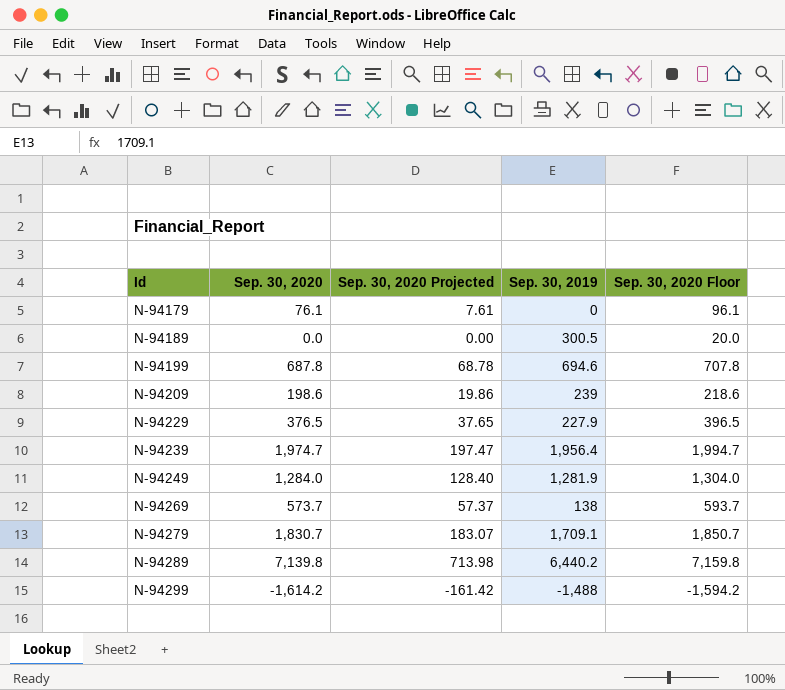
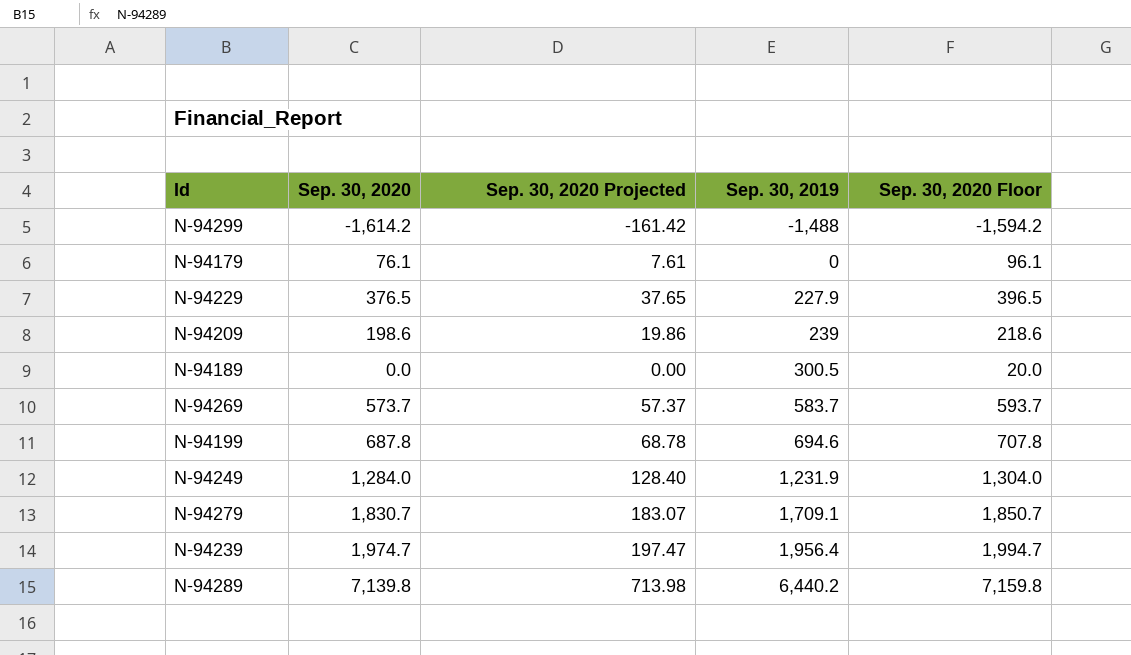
row order: Id ascending -> Sep. 30, 2019 ascending
N-94269 | Sep. 30, 2019: 138 -> 583.7
N-94249 | Sep. 30, 2019: 1,281.9 -> 1,231.9

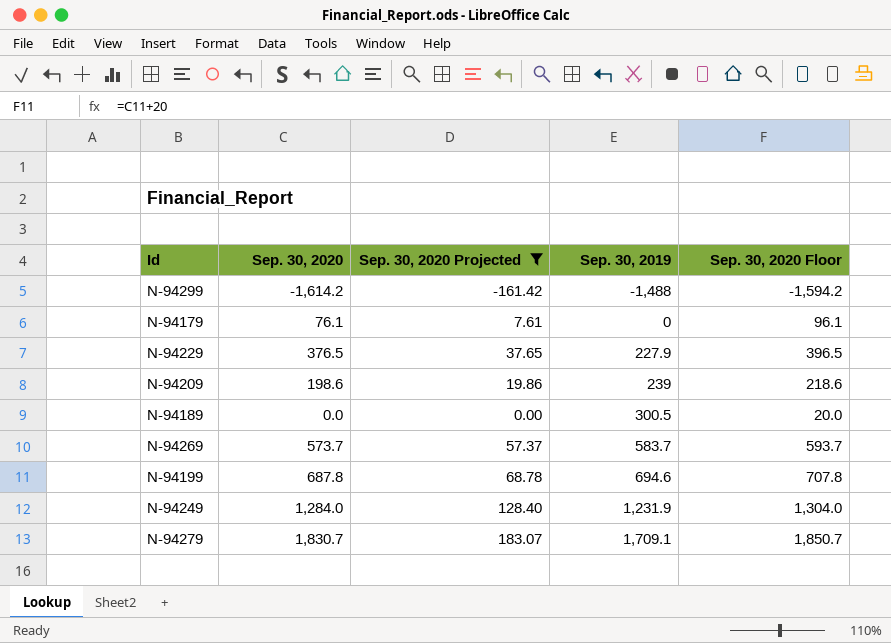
filter: none -> Sep. 30, 2020 Projected <= 183.07

